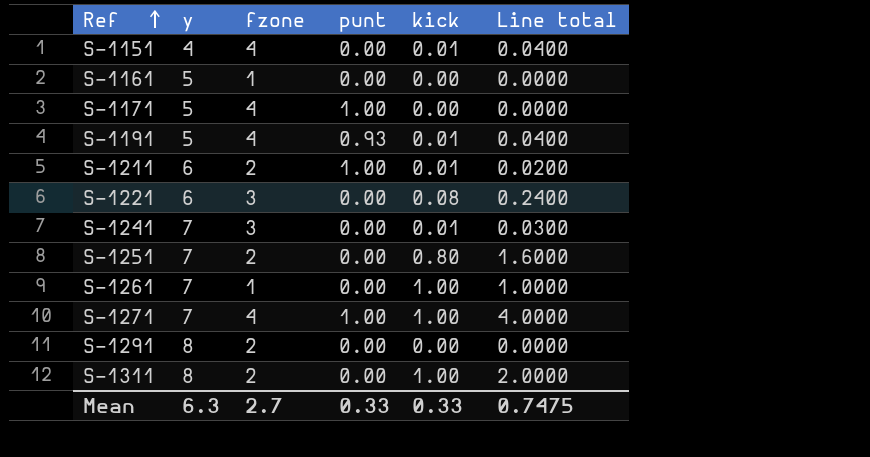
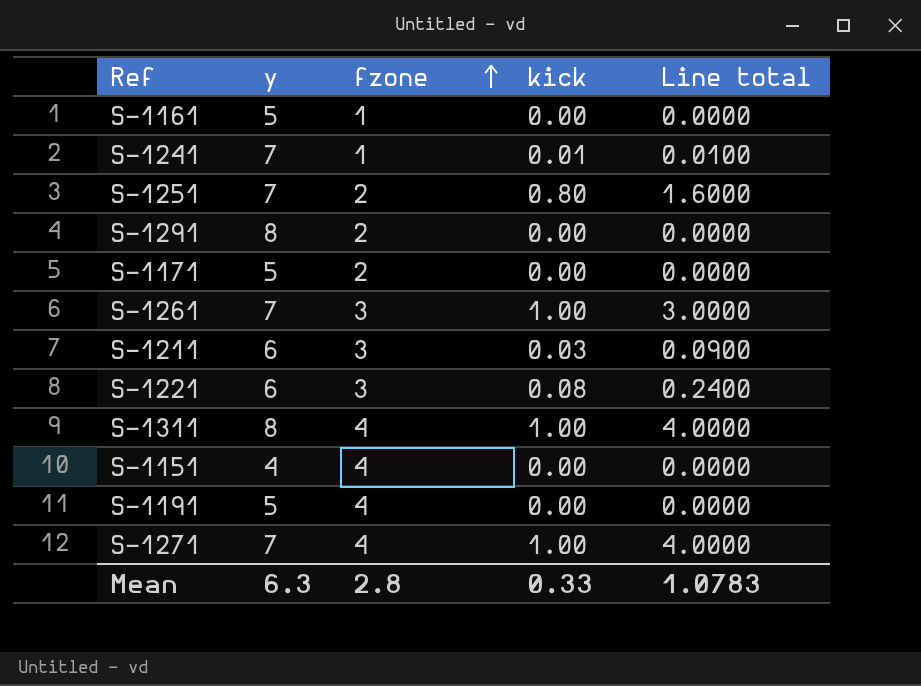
row order: Ref ascending -> fzone ascending
column punt | position: 4 -> none
S-1241 | fzone: 3 -> 1
S-1241 | Line total: 0.0300 -> 0.0100
S-1171 | fzone: 4 -> 2
S-1261 | fzone: 1 -> 3
S-1261 | Line total: 1.0000 -> 3.0000
S-1211 | fzone: 2 -> 3
S-1211 | kick: 0.01 -> 0.03
S-1211 | Line total: 0.0200 -> 0.0900
S-1311 | fzone: 2 -> 4
S-1311 | Line total: 2.0000 -> 4.0000
S-1151 | kick: 0.01 -> 0.00
S-1151 | Line total: 0.0400 -> 0.0000
S-1191 | kick: 0.01 -> 0.00
S-1191 | Line total: 0.0400 -> 0.0000
Mean | fzone: 2.7 -> 2.8
Mean | Line total: 0.7475 -> 1.0783

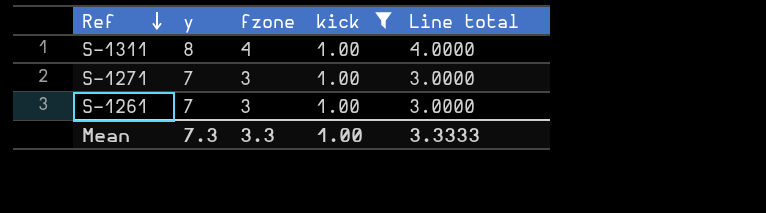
filter: none -> kick = 1.00
row order: fzone ascending -> Ref descending
S-1271 | fzone: 4 -> 3
S-1271 | Line total: 4.0000 -> 3.0000
Mean | y: 6.3 -> 7.3
Mean | fzone: 2.8 -> 3.3
Mean | kick: 0.33 -> 1.00
Mean | Line total: 1.0783 -> 3.3333

